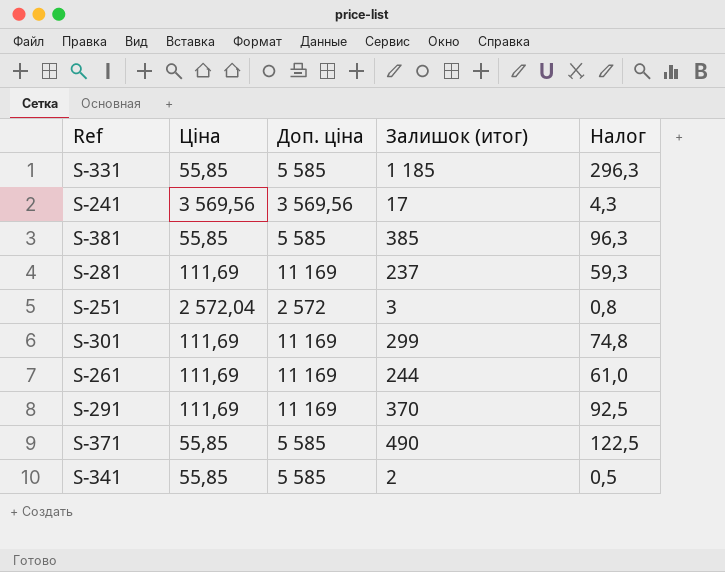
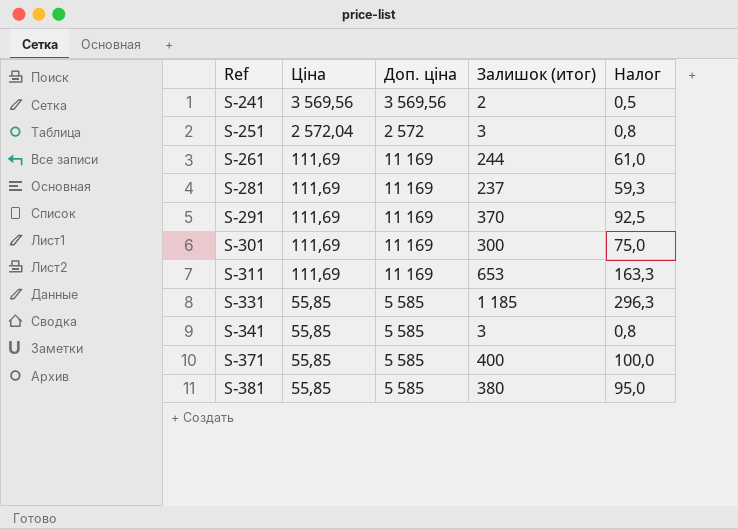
row order: none -> Ref ascending
S-241 | Залишок (итог): 17 -> 2
S-241 | Налог: 4,3 -> 0,5
S-301 | Залишок (итог): 299 -> 300
S-301 | Налог: 74,8 -> 75,0
row S-311: none -> 111,69 | 11 169 | 653 | 163,3
S-341 | Залишок (итог): 2 -> 3
S-341 | Налог: 0,5 -> 0,8
S-371 | Залишок (итог): 490 -> 400
S-371 | Налог: 122,5 -> 100,0
S-381 | Залишок (итог): 385 -> 380
S-381 | Налог: 96,3 -> 95,0

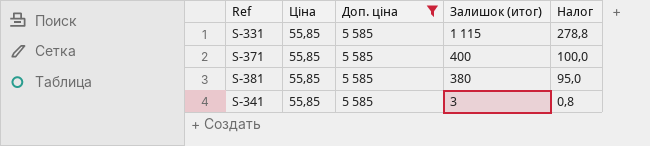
filter: none -> Доп. ціна = 5 585
row order: Ref ascending -> Залишок (итог) descending
S-331 | Залишок (итог): 1 185 -> 1 115
S-331 | Налог: 296,3 -> 278,8

